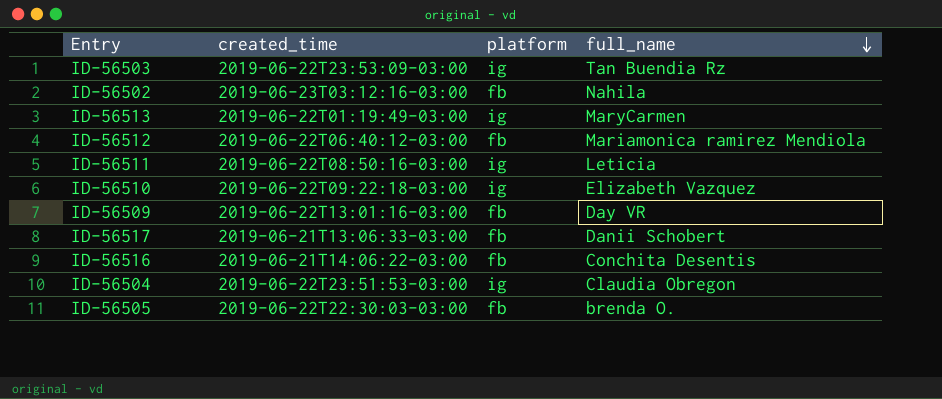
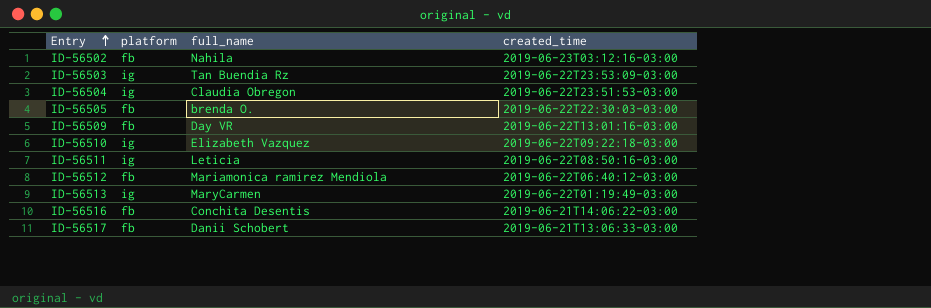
row order: full_name descending -> Entry ascending
column created_time | position: 2 -> 4

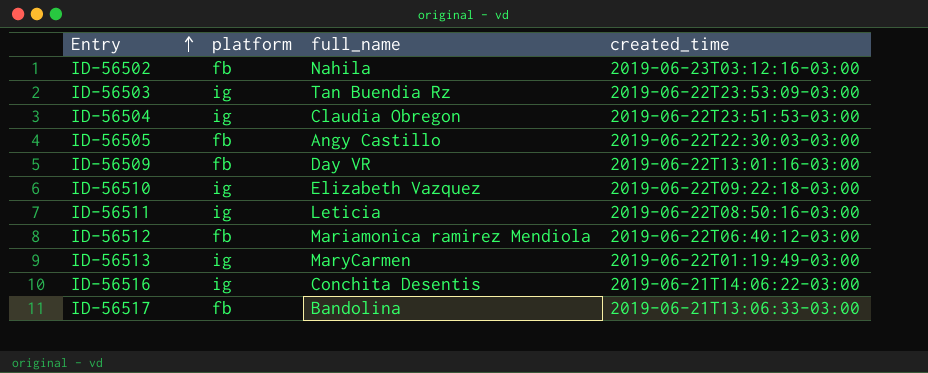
ID-56505 | full_name: brenda O. -> Angy Castillo
ID-56516 | platform: fb -> ig
ID-56517 | full_name: Danii Schobert -> Bandolina

